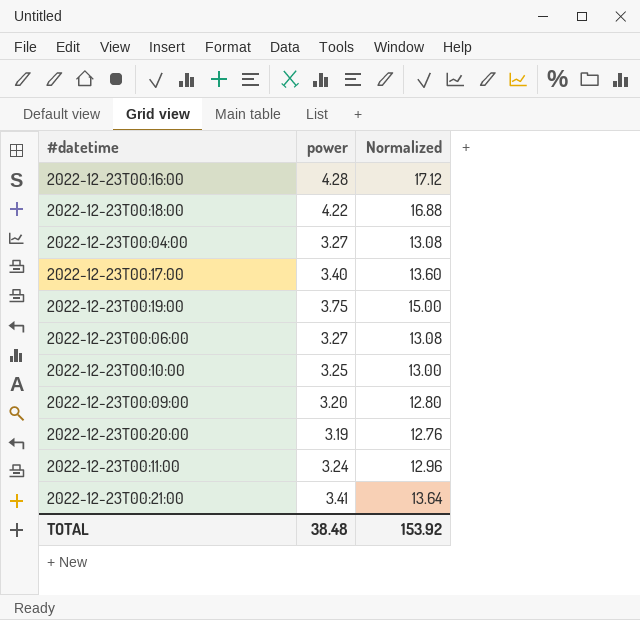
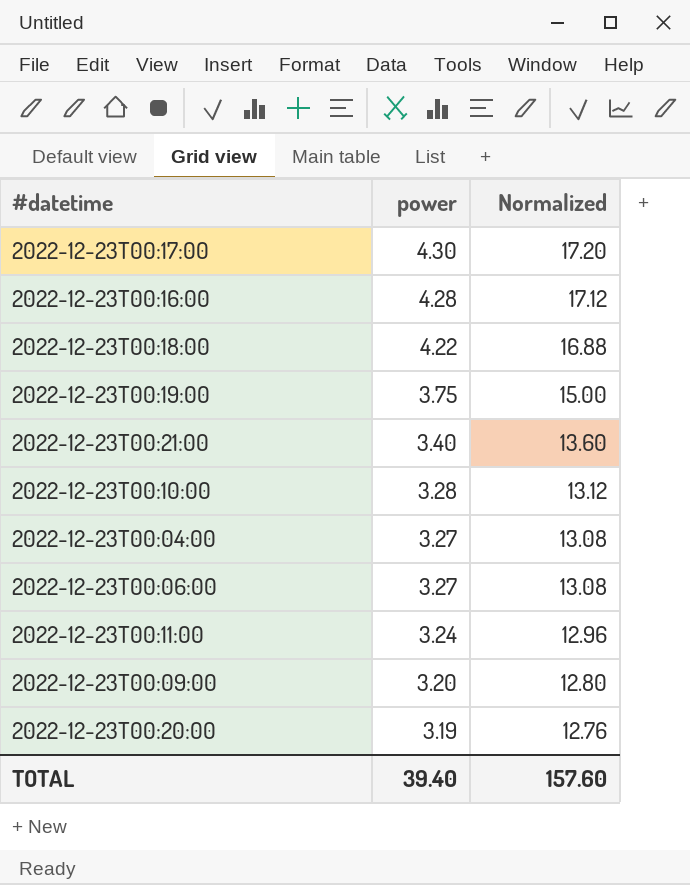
row order: none -> power descending
2022-12-23T00:17:00 | power: 3.40 -> 4.30
2022-12-23T00:17:00 | Normalized: 13.60 -> 17.20
2022-12-23T00:21:00 | power: 3.41 -> 3.40
2022-12-23T00:21:00 | Normalized: 13.64 -> 13.60
2022-12-23T00:10:00 | power: 3.25 -> 3.28
2022-12-23T00:10:00 | Normalized: 13.00 -> 13.12
TOTAL | power: 38.48 -> 39.40
TOTAL | Normalized: 153.92 -> 157.60

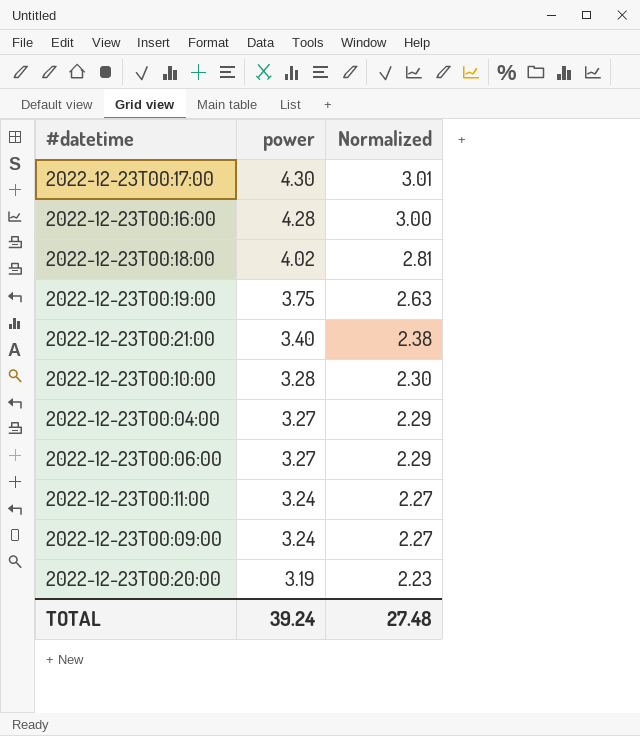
column Normalized | formula: [power] * 4 -> [power] * 0.7
2022-12-23T00:18:00 | power: 4.22 -> 4.02
2022-12-23T00:09:00 | power: 3.20 -> 3.24
TOTAL | power: 39.40 -> 39.24
TOTAL | Normalized: 157.60 -> 27.48

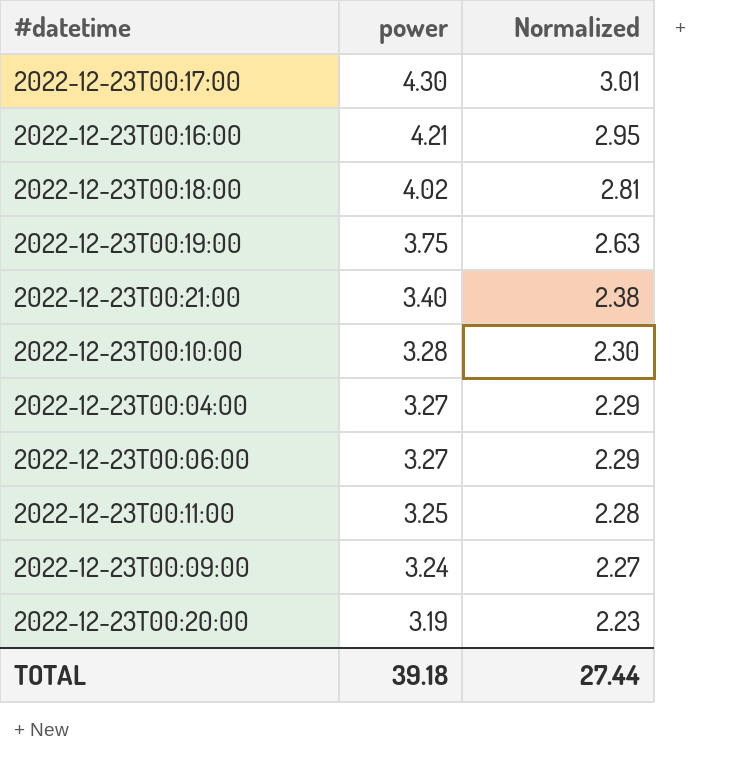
2022-12-23T00:16:00 | power: 4.28 -> 4.21
2022-12-23T00:16:00 | Normalized: 3.00 -> 2.95
2022-12-23T00:11:00 | power: 3.24 -> 3.25
2022-12-23T00:11:00 | Normalized: 2.27 -> 2.28
TOTAL | power: 39.24 -> 39.18
TOTAL | Normalized: 27.48 -> 27.44

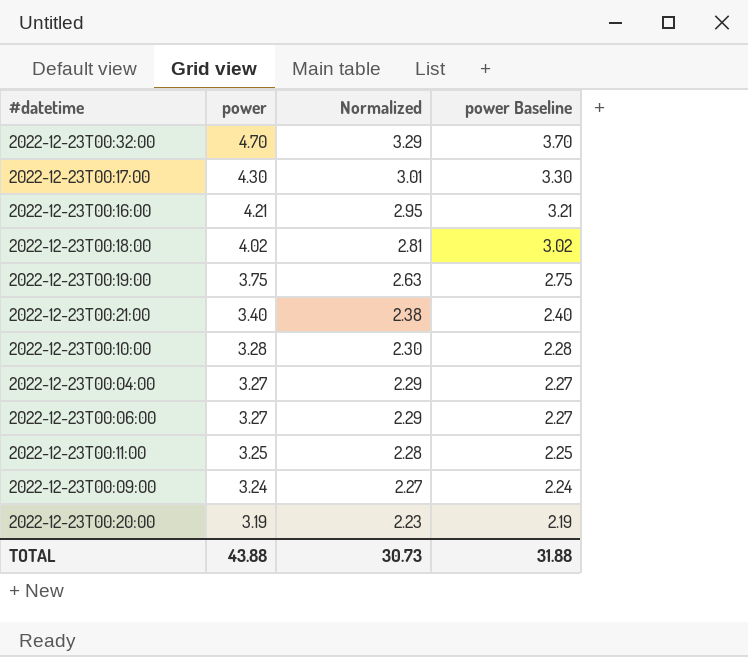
column power Baseline | formula: none -> [power] - 1
row 2022-12-23T00:32:00: none -> 4.70 | 3.29 | 3.70
TOTAL | power: 39.18 -> 43.88
TOTAL | Normalized: 27.44 -> 30.73

